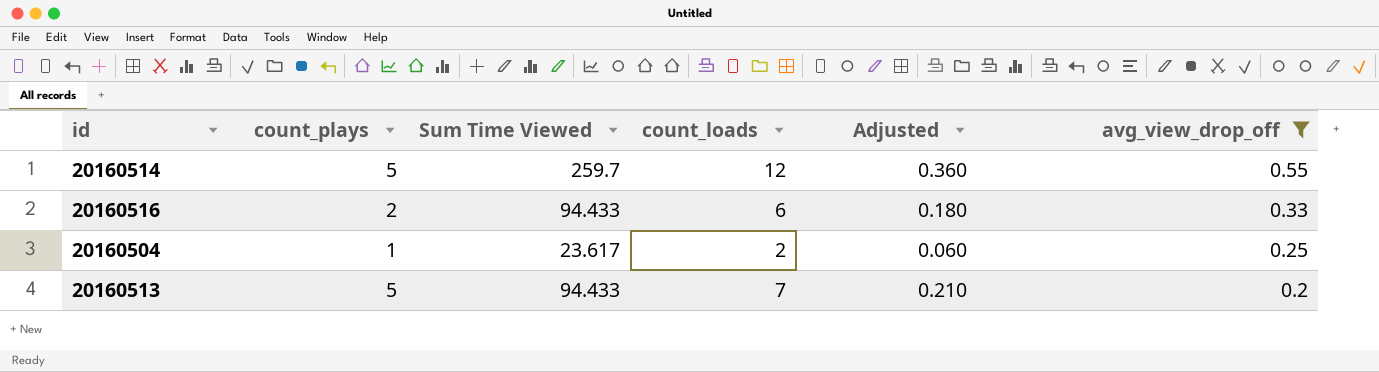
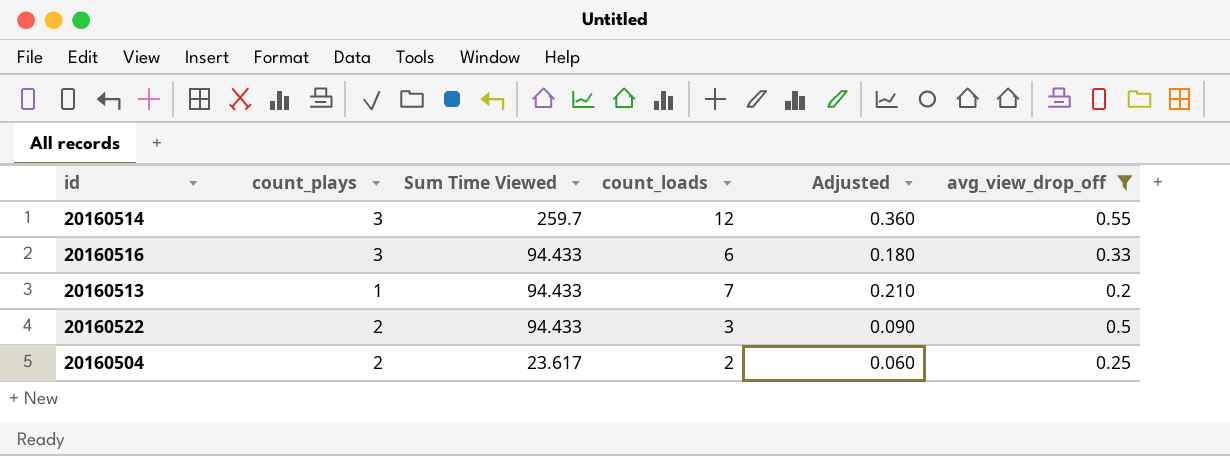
row order: avg_view_drop_off descending -> Sum Time Viewed descending
20160514 | count_plays: 5 -> 3
20160516 | count_plays: 2 -> 3
20160513 | count_plays: 5 -> 1
row 20160522: none -> 2 | 94.433 | 3 | 0.090 | 0.5
20160504 | count_plays: 1 -> 2

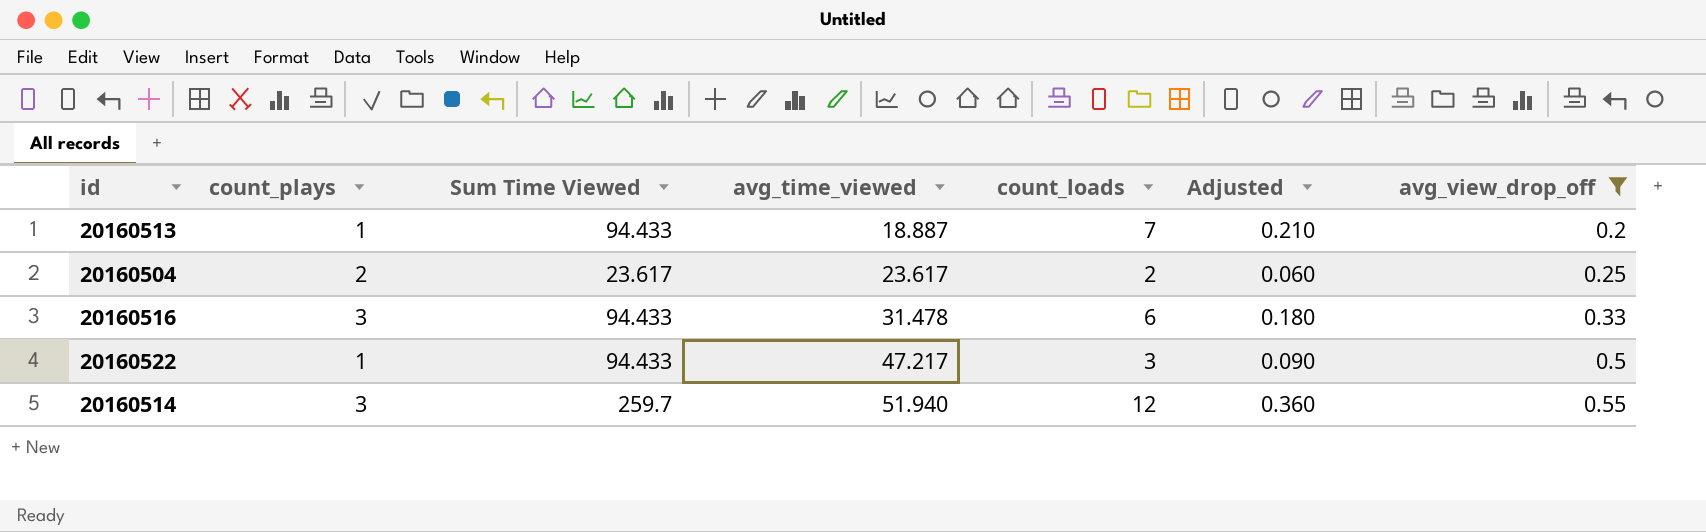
row order: Sum Time Viewed descending -> avg_time_viewed ascending
column avg_time_viewed | position: none -> 4
20160522 | count_plays: 2 -> 1

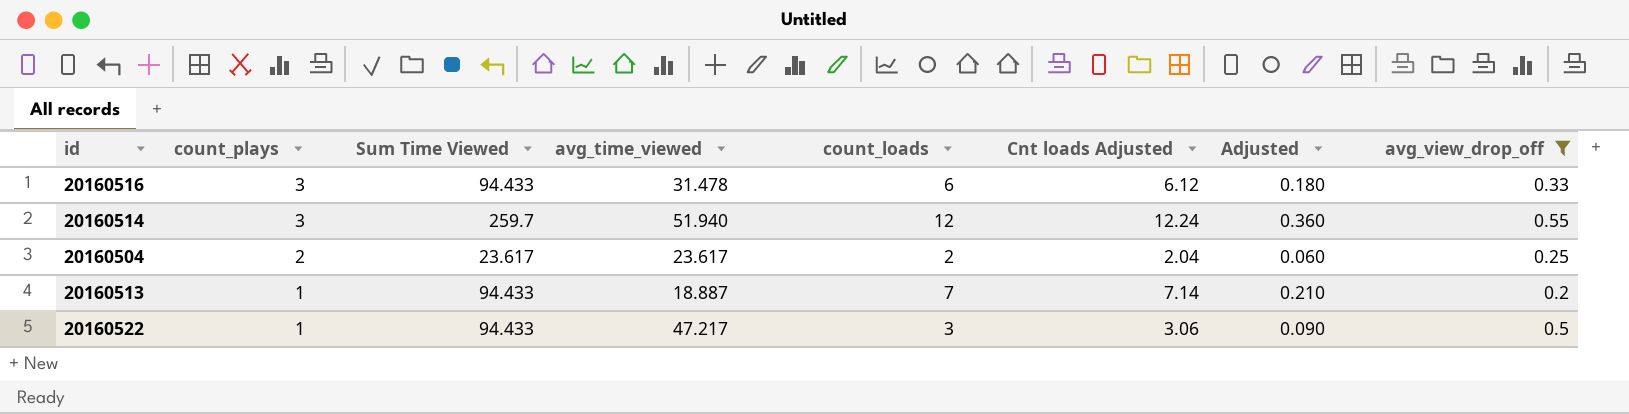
row order: avg_time_viewed ascending -> count_plays descending
column Cnt loads Adjusted | formula: none -> [count_loads] * 1.02

